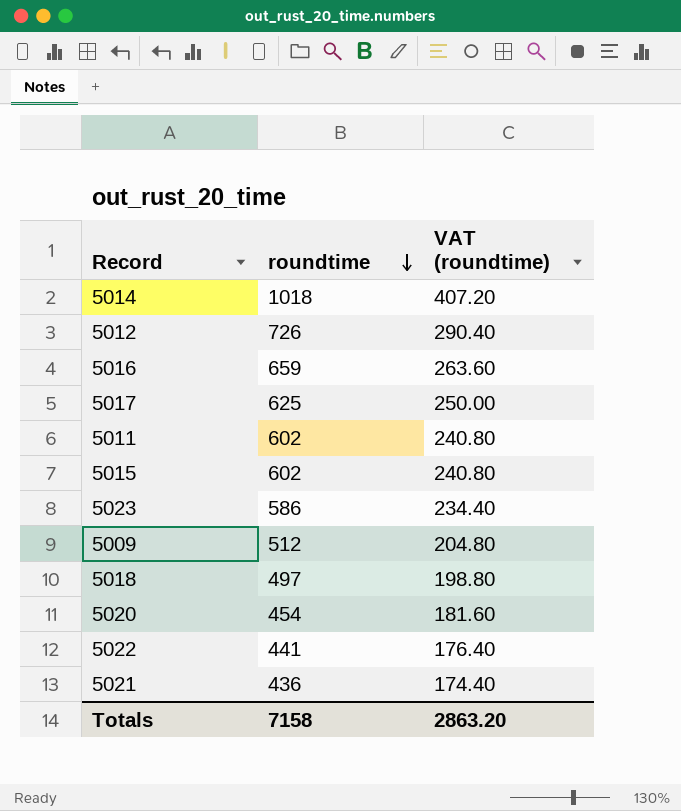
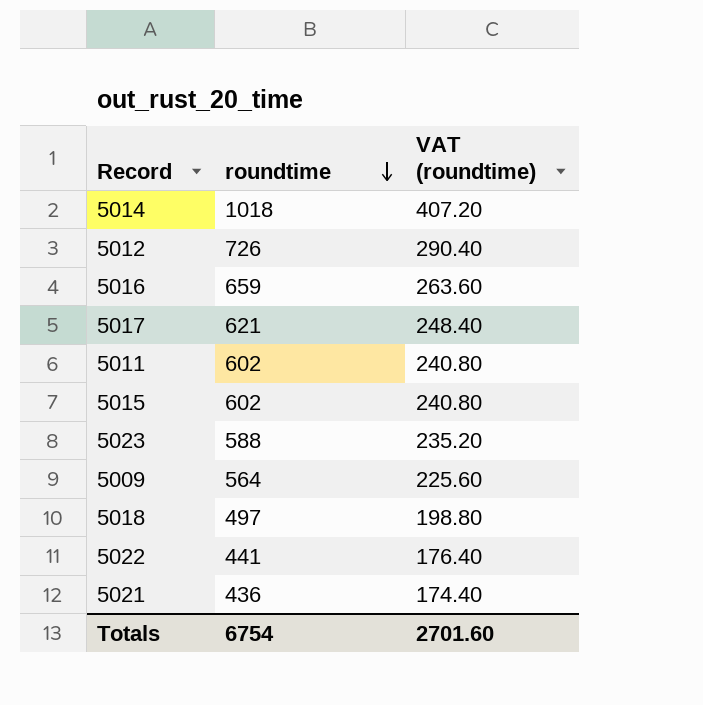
row 5020: 454 | 181.60 -> none
5017 | roundtime: 625 -> 621
5017 | VAT (roundtime): 250.00 -> 248.40
5023 | roundtime: 586 -> 588
5023 | VAT (roundtime): 234.40 -> 235.20
5009 | roundtime: 512 -> 564
5009 | VAT (roundtime): 204.80 -> 225.60
Totals | roundtime: 7158 -> 6754
Totals | VAT (roundtime): 2863.20 -> 2701.60

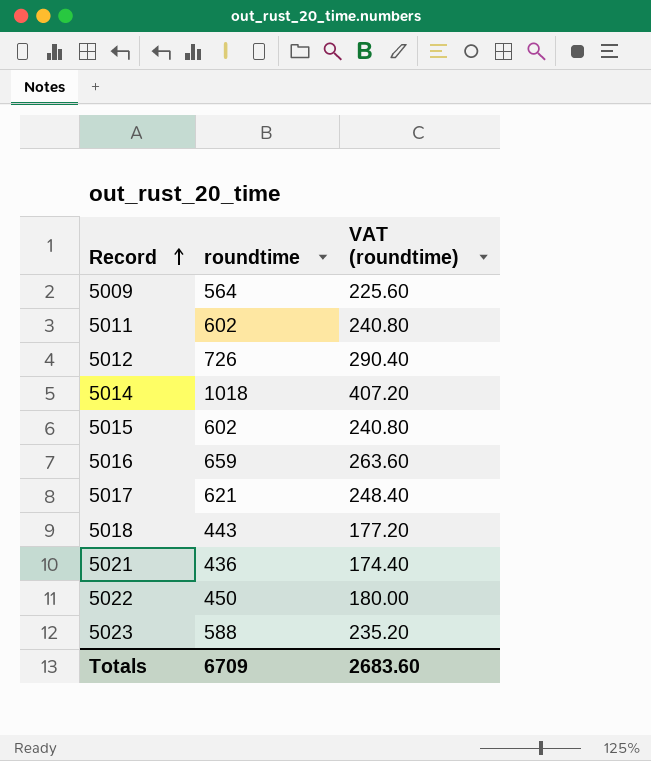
row order: roundtime descending -> Record ascending
5018 | roundtime: 497 -> 443
5018 | VAT (roundtime): 198.80 -> 177.20
5022 | roundtime: 441 -> 450
5022 | VAT (roundtime): 176.40 -> 180.00
Totals | roundtime: 6754 -> 6709
Totals | VAT (roundtime): 2701.60 -> 2683.60

